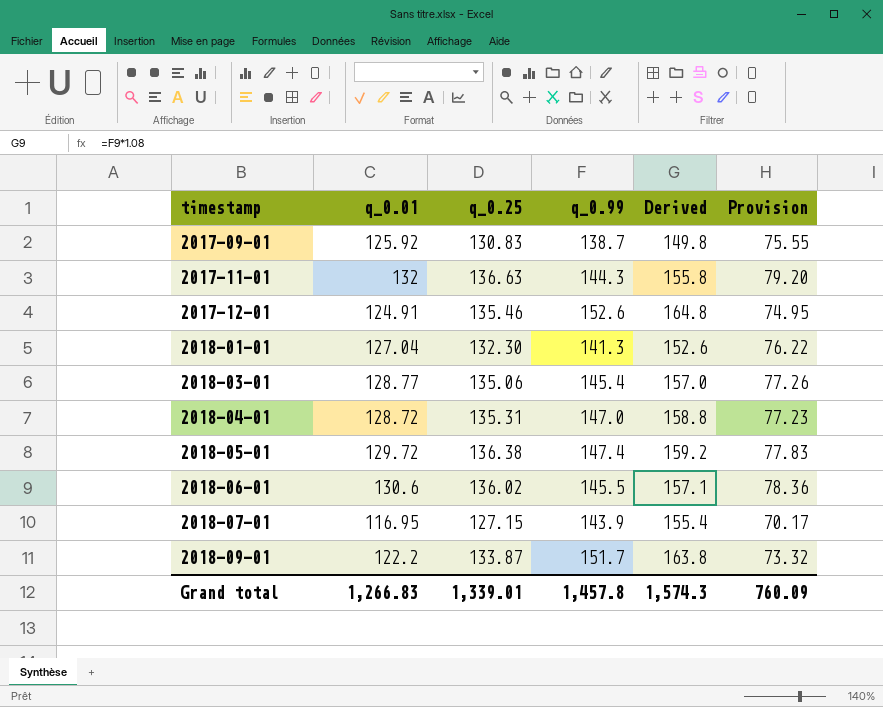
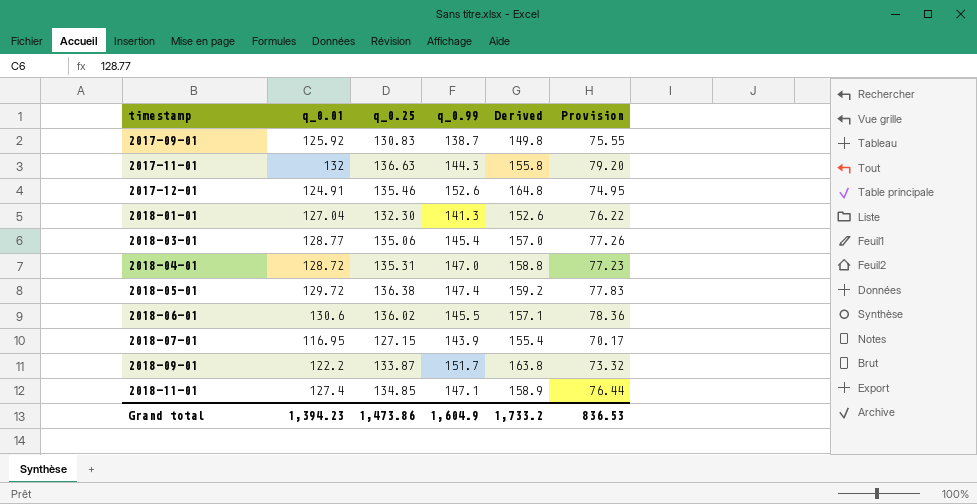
row 2018-11-01: none -> 127.4 | 134.85 | 147.1 | 158.9 | 76.44
Grand total | q_0.01: 1,266.83 -> 1,394.23
Grand total | q_0.25: 1,339.01 -> 1,473.86
Grand total | q_0.99: 1,457.8 -> 1,604.9
Grand total | Derived: 1,574.3 -> 1,733.2
Grand total | Provision: 760.09 -> 836.53

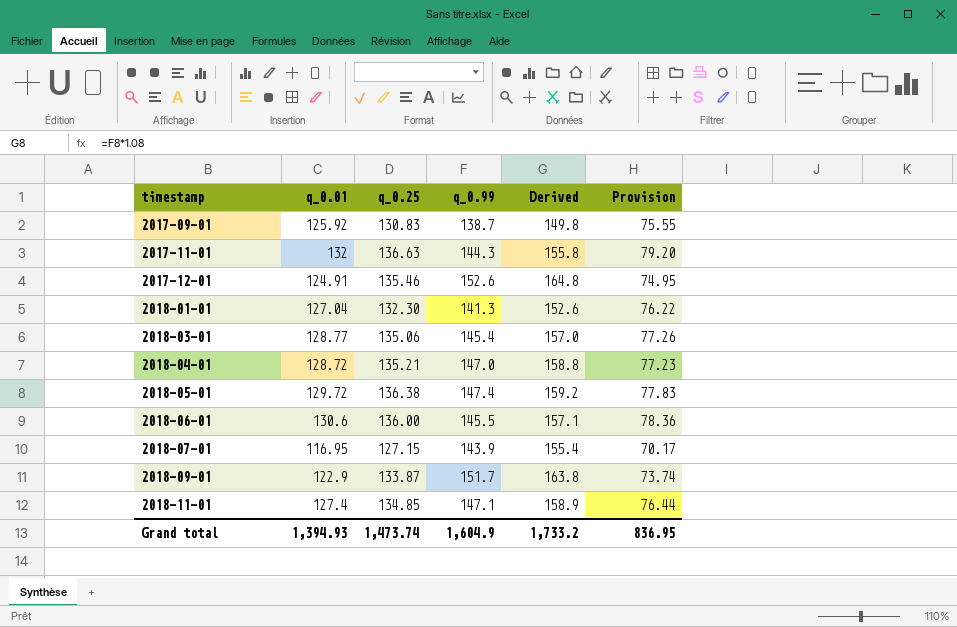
2018-04-01 | q_0.25: 135.31 -> 135.21
2018-06-01 | q_0.25: 136.02 -> 136.00
2018-09-01 | q_0.01: 122.2 -> 122.9
2018-09-01 | Provision: 73.32 -> 73.74
Grand total | q_0.01: 1,394.23 -> 1,394.93
Grand total | q_0.25: 1,473.86 -> 1,473.74
Grand total | Provision: 836.53 -> 836.95

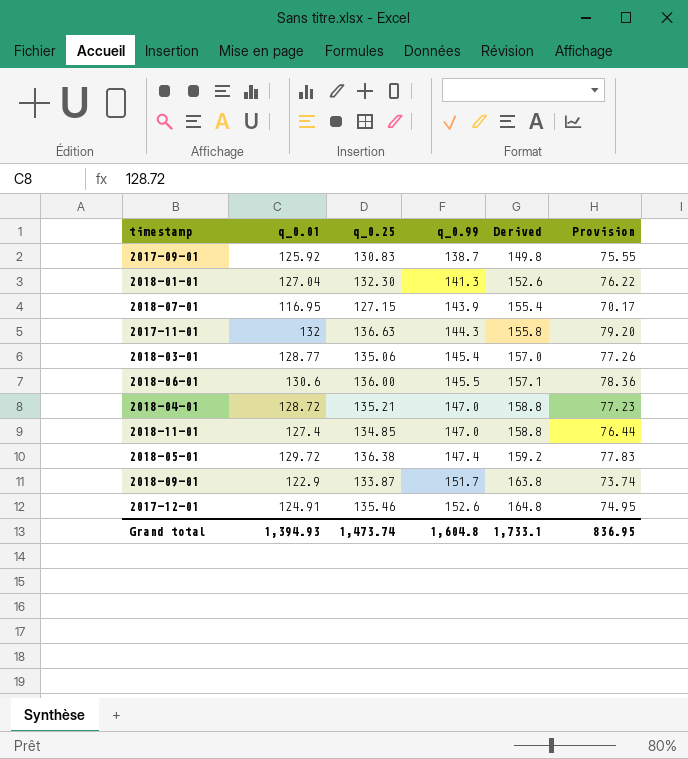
row order: timestamp ascending -> q_0.99 ascending
2018-11-01 | q_0.99: 147.1 -> 147.0
2018-11-01 | Derived: 158.9 -> 158.8
Grand total | q_0.99: 1,604.9 -> 1,604.8
Grand total | Derived: 1,733.2 -> 1,733.1

